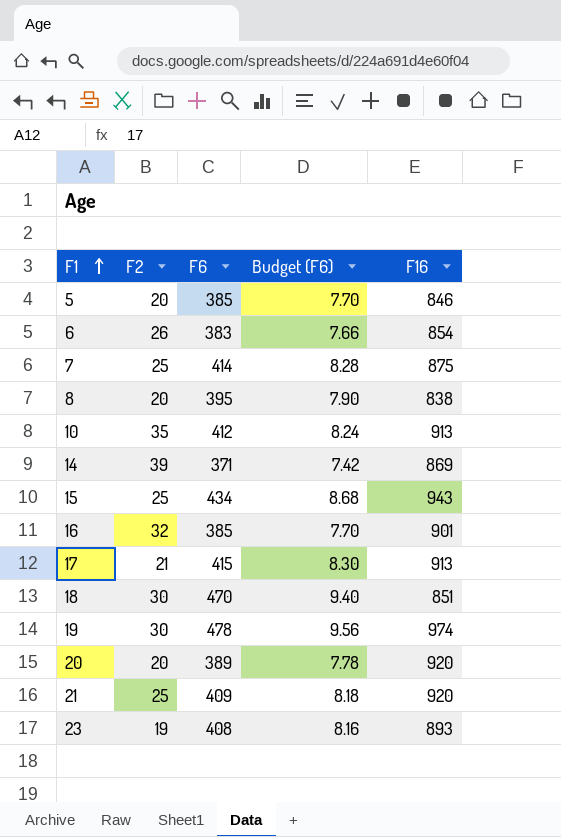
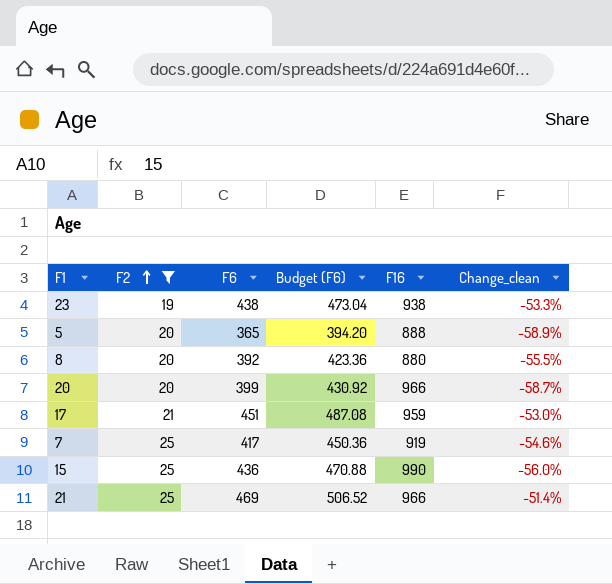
filter: none -> F2 <= 25
row order: F1 ascending -> F2 ascending
column Budget (F6) | formula: [F6] * 0.02 -> [F6] * 1.08
column Change_clean | formula: none -> ([F6] - [F16]) / [F16]
23 | F6: 408 -> 438
23 | F16: 893 -> 938
5 | F6: 385 -> 365
5 | F16: 846 -> 888
8 | F6: 395 -> 392
8 | F16: 838 -> 880
20 | F6: 389 -> 399
20 | F16: 920 -> 966
17 | F6: 415 -> 451
17 | F16: 913 -> 959
7 | F6: 414 -> 417
7 | F16: 875 -> 919
15 | F6: 434 -> 436
15 | F16: 943 -> 990
21 | F6: 409 -> 469
21 | F16: 920 -> 966

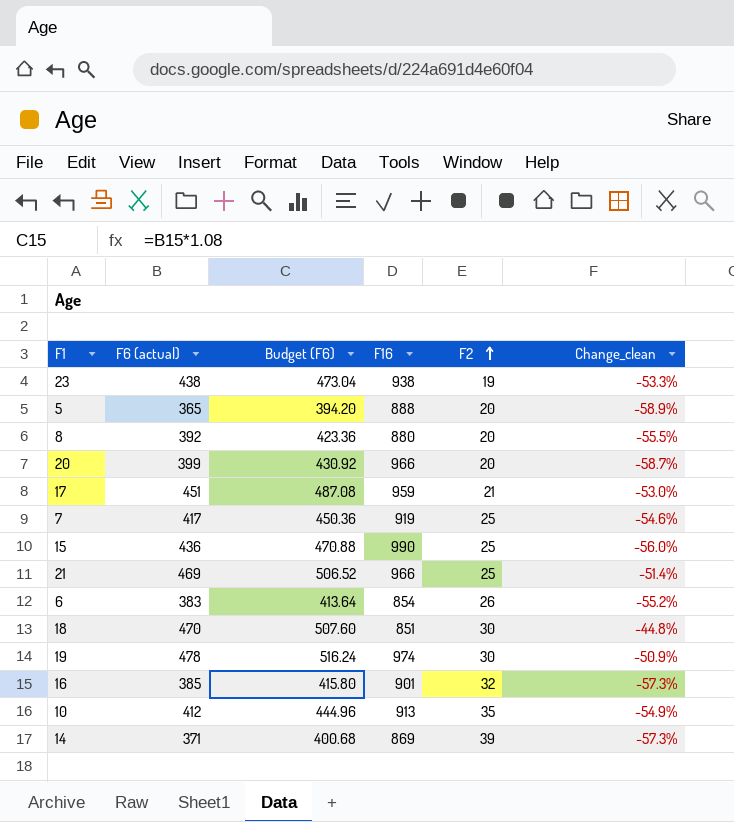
filter: F2 <= 25 -> none
column name: F6 -> F6 (actual)
column F2 | position: 2 -> 5

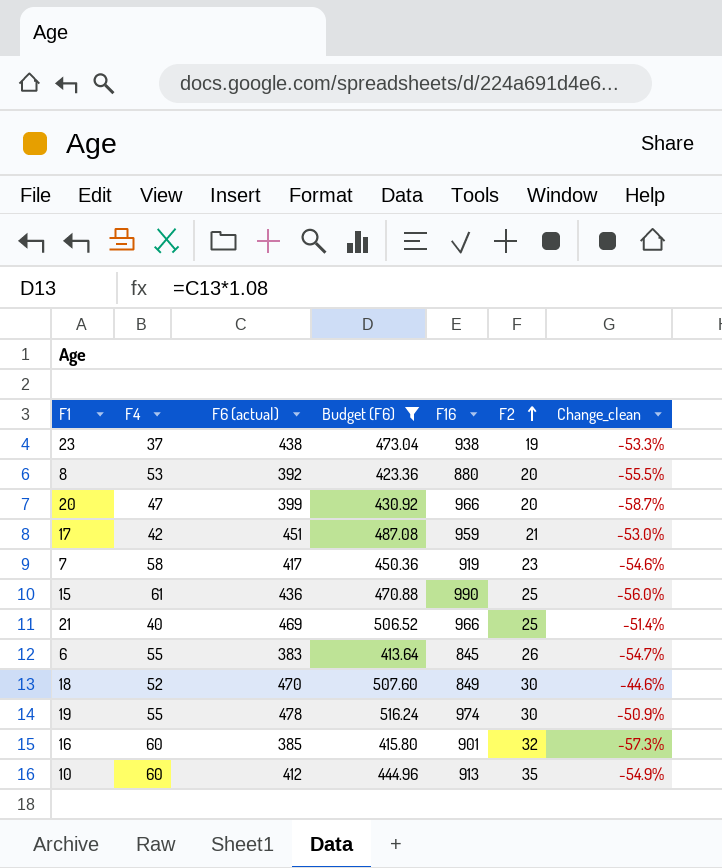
filter: none -> Budget (F6) >= 413.64
column F4 | position: none -> 2
7 | F2: 25 -> 23
6 | F16: 854 -> 845
6 | Change_clean: -55.2% -> -54.7%
18 | F16: 851 -> 849
18 | Change_clean: -44.8% -> -44.6%

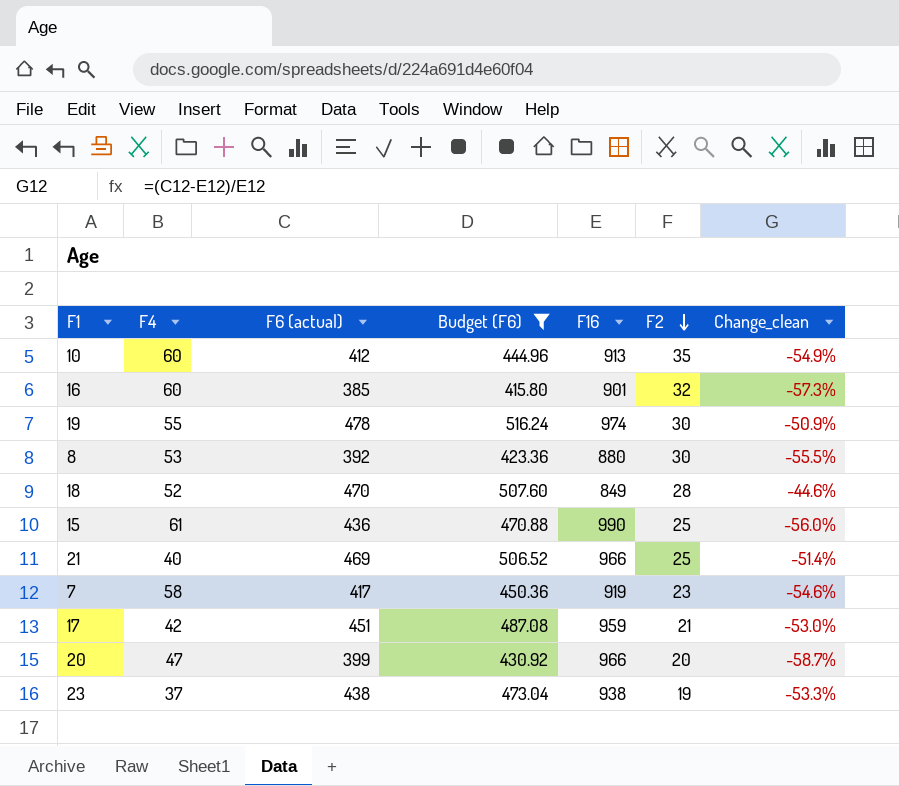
row order: F2 ascending -> F2 descending
row 6: 55 | 383 | 413.64 | 845 | 26 | -54.7% -> none
8 | F2: 20 -> 30
18 | F2: 30 -> 28

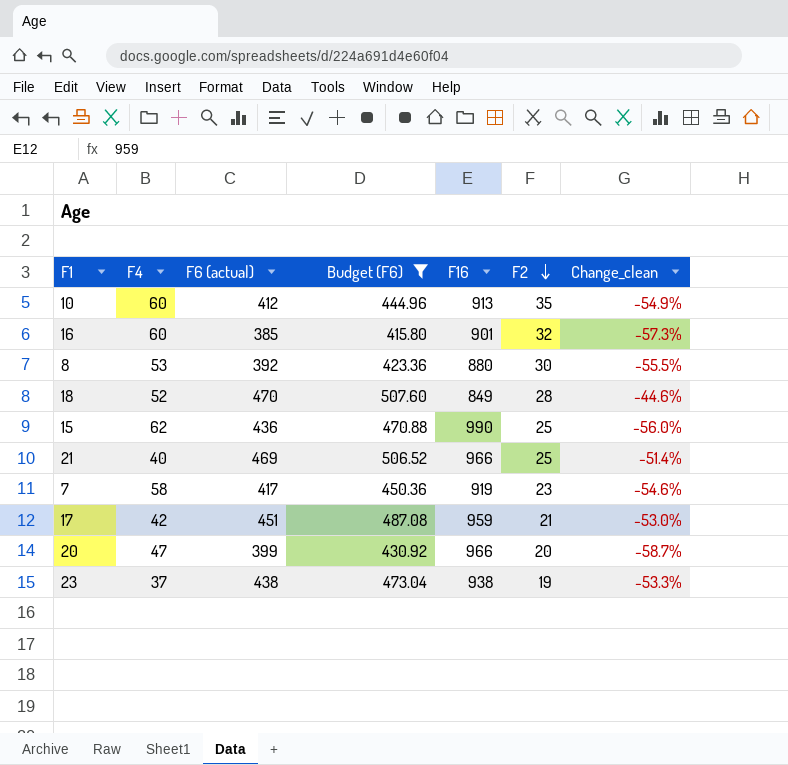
row 19: 55 | 478 | 516.24 | 974 | 30 | -50.9% -> none
15 | F4: 61 -> 62

